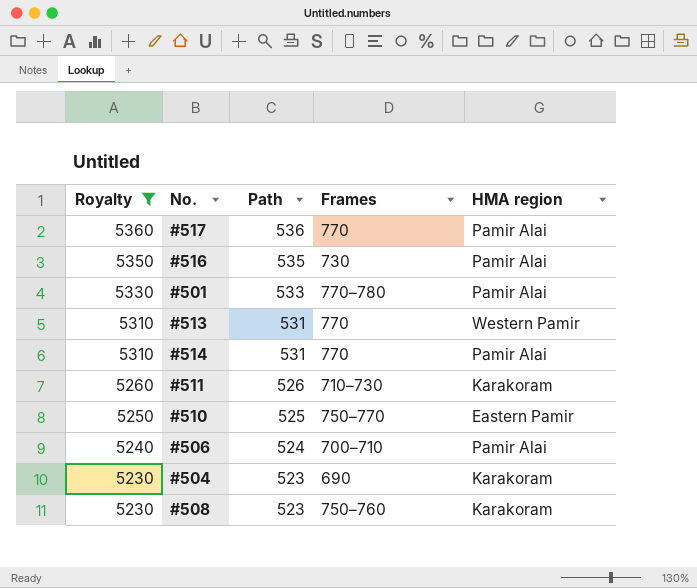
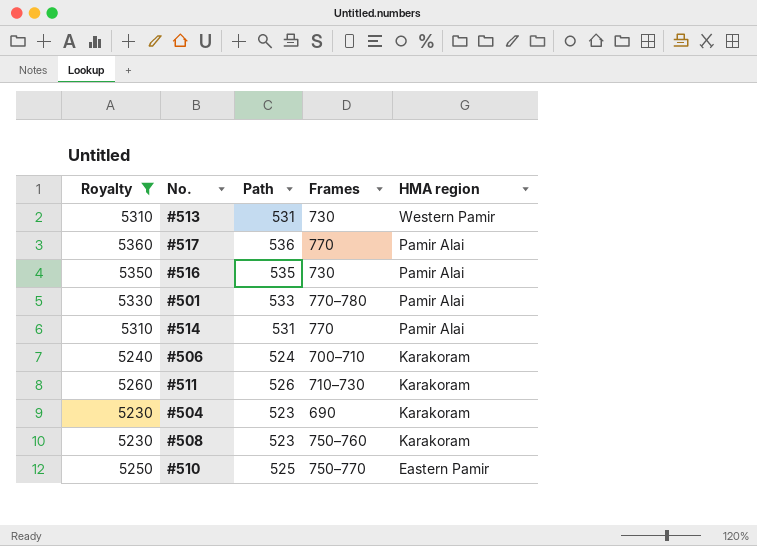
row order: Royalty descending -> HMA region descending
#513 | Frames: 770 -> 730
#506 | HMA region: Pamir Alai -> Karakoram

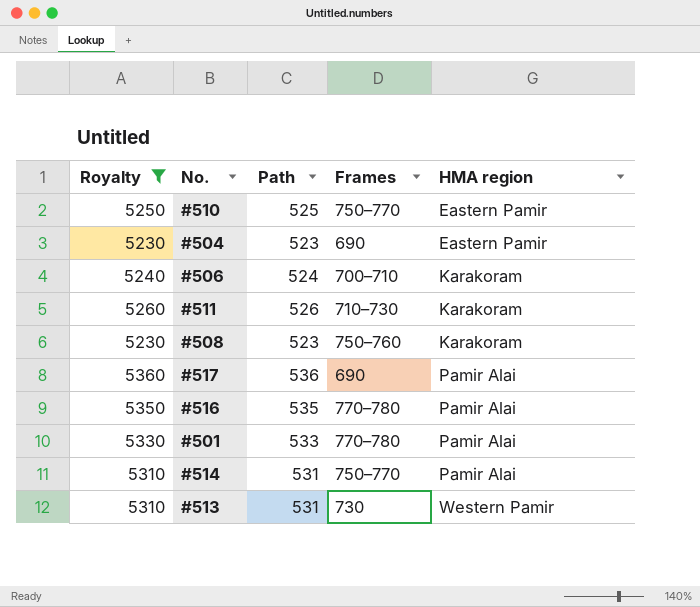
row order: HMA region descending -> HMA region ascending
#504 | HMA region: Karakoram -> Eastern Pamir
#517 | Frames: 770 -> 690
#516 | Frames: 730 -> 770–780
#514 | Frames: 770 -> 750–770

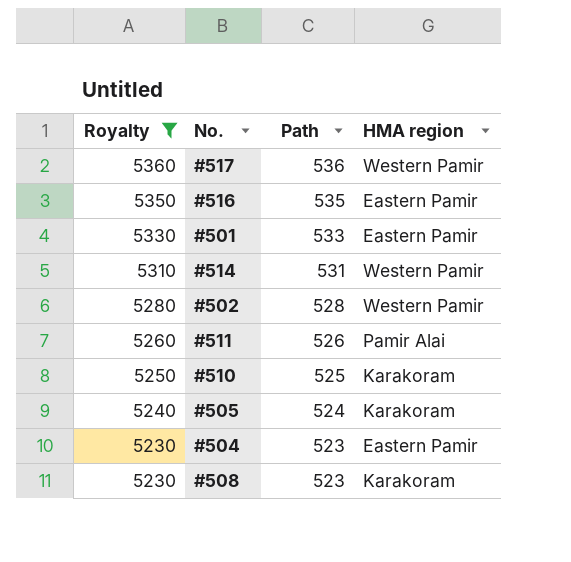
row order: HMA region ascending -> Royalty descending
column Frames | position: 4 -> none
row #506: 5240 | 524 | 700–710 | Karakoram -> none
row #513: 5310 | 531 | 730 | Western Pamir -> none
#517 | HMA region: Pamir Alai -> Western Pamir
#516 | HMA region: Pamir Alai -> Eastern Pamir
#501 | HMA region: Pamir Alai -> Eastern Pamir
#514 | HMA region: Pamir Alai -> Western Pamir
row #502: none -> 5280 | 528 | Western Pamir
#511 | HMA region: Karakoram -> Pamir Alai
#510 | HMA region: Eastern Pamir -> Karakoram
row #505: none -> 5240 | 524 | Karakoram

